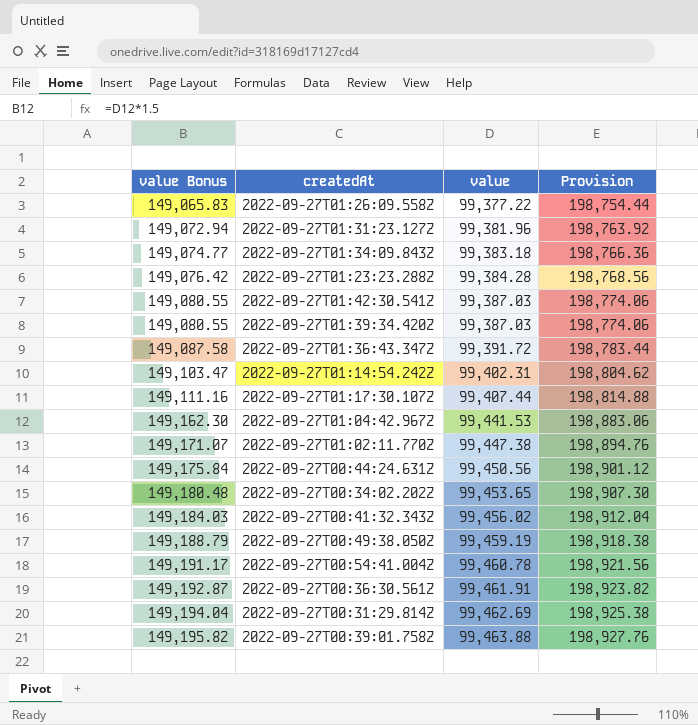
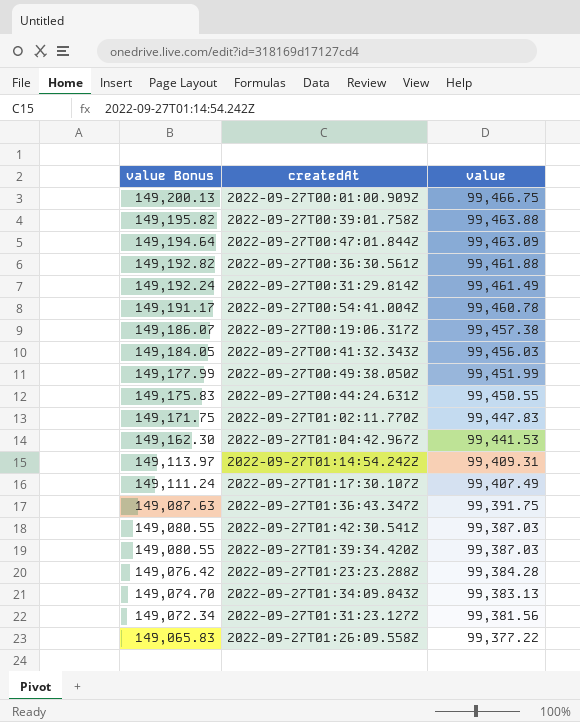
row order: value Bonus ascending -> value Bonus descending
column Provision | formula: [value] * 2 -> none
row 2022-09-27T00:34:02.202Z: 149,180.48 | 99,453.65 | 198,907.30 -> none
row 2022-09-27T00:01:00.909Z: none -> 149,200.13 | 99,466.75
row 2022-09-27T00:47:01.844Z: none -> 149,194.64 | 99,463.09
2022-09-27T00:36:30.561Z | value Bonus: 149,192.87 -> 149,192.82
2022-09-27T00:36:30.561Z | value: 99,461.91 -> 99,461.88
2022-09-27T00:31:29.814Z | value Bonus: 149,194.04 -> 149,192.24
2022-09-27T00:31:29.814Z | value: 99,462.69 -> 99,461.49
row 2022-09-27T00:19:06.317Z: none -> 149,186.07 | 99,457.38
2022-09-27T00:41:32.343Z | value Bonus: 149,184.03 -> 149,184.05
2022-09-27T00:41:32.343Z | value: 99,456.02 -> 99,456.03
2022-09-27T00:49:38.050Z | value Bonus: 149,188.79 -> 149,177.99
2022-09-27T00:49:38.050Z | value: 99,459.19 -> 99,451.99
2022-09-27T00:44:24.631Z | value Bonus: 149,175.84 -> 149,175.83
2022-09-27T00:44:24.631Z | value: 99,450.56 -> 99,450.55
2022-09-27T01:02:11.770Z | value Bonus: 149,171.07 -> 149,171.75
2022-09-27T01:02:11.770Z | value: 99,447.38 -> 99,447.83
2022-09-27T01:14:54.242Z | value Bonus: 149,103.47 -> 149,113.97
2022-09-27T01:14:54.242Z | value: 99,402.31 -> 99,409.31
2022-09-27T01:17:30.107Z | value Bonus: 149,111.16 -> 149,111.24
2022-09-27T01:17:30.107Z | value: 99,407.44 -> 99,407.49
2022-09-27T01:36:43.347Z | value Bonus: 149,087.58 -> 149,087.63
2022-09-27T01:36:43.347Z | value: 99,391.72 -> 99,391.75
2022-09-27T01:34:09.843Z | value Bonus: 149,074.77 -> 149,074.70
2022-09-27T01:34:09.843Z | value: 99,383.18 -> 99,383.13
2022-09-27T01:31:23.127Z | value Bonus: 149,072.94 -> 149,072.34
2022-09-27T01:31:23.127Z | value: 99,381.96 -> 99,381.56

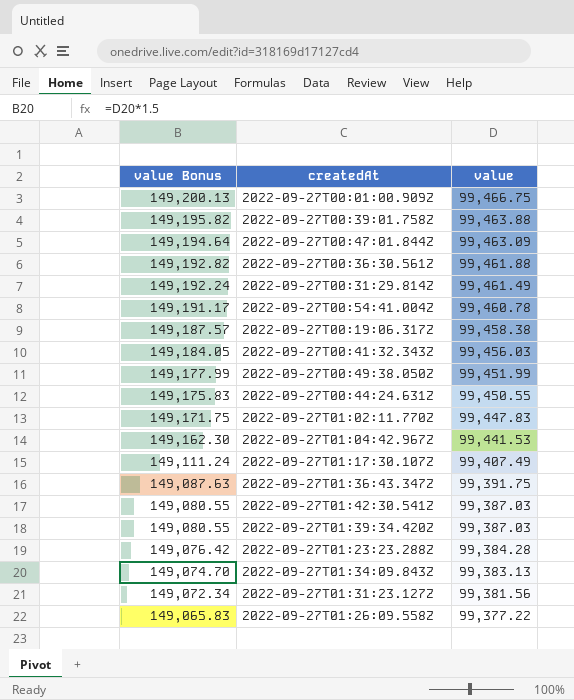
row 2022-09-27T01:14:54.242Z: 149,113.97 | 99,409.31 -> none
2022-09-27T00:19:06.317Z | value Bonus: 149,186.07 -> 149,187.57
2022-09-27T00:19:06.317Z | value: 99,457.38 -> 99,458.38

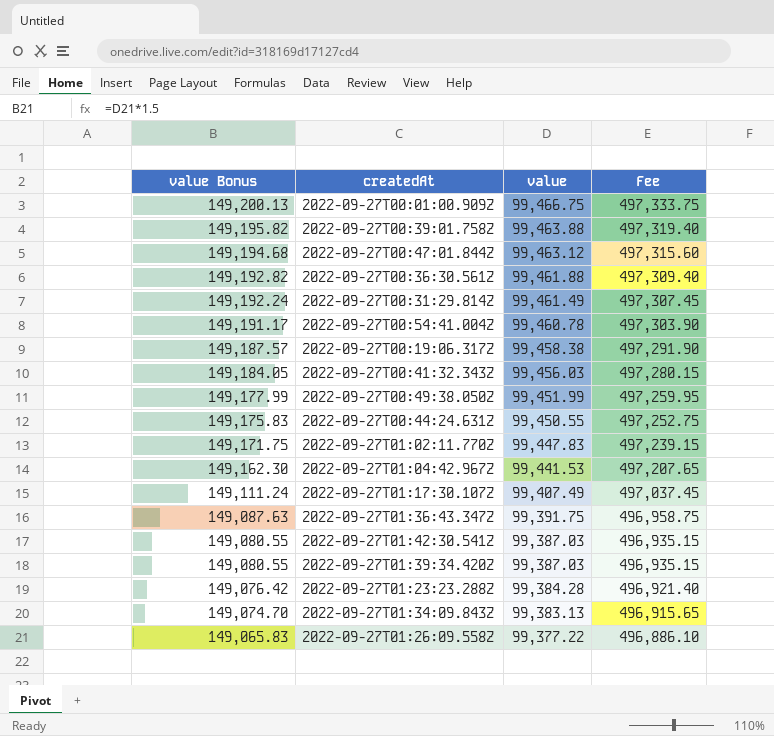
column Fee | formula: none -> [value] * 5
row 2022-09-27T01:31:23.127Z: 149,072.34 | 99,381.56 -> none
2022-09-27T00:47:01.844Z | value Bonus: 149,194.64 -> 149,194.68
2022-09-27T00:47:01.844Z | value: 99,463.09 -> 99,463.12

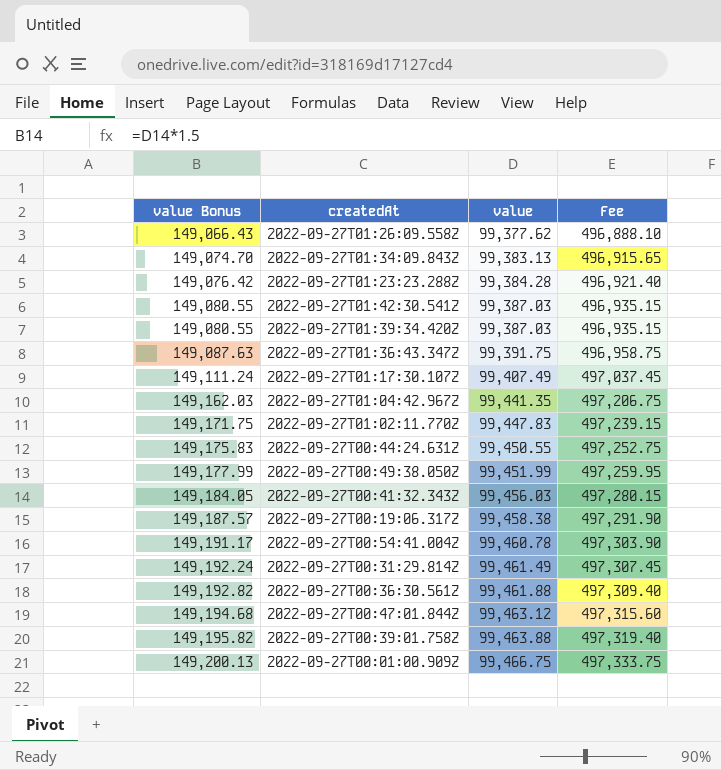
row order: value Bonus descending -> value Bonus ascending
2022-09-27T01:26:09.558Z | value Bonus: 149,065.83 -> 149,066.43
2022-09-27T01:26:09.558Z | value: 99,377.22 -> 99,377.62
2022-09-27T01:26:09.558Z | Fee: 496,886.10 -> 496,888.10
2022-09-27T01:04:42.967Z | value Bonus: 149,162.30 -> 149,162.03
2022-09-27T01:04:42.967Z | value: 99,441.53 -> 99,441.35
2022-09-27T01:04:42.967Z | Fee: 497,207.65 -> 497,206.75

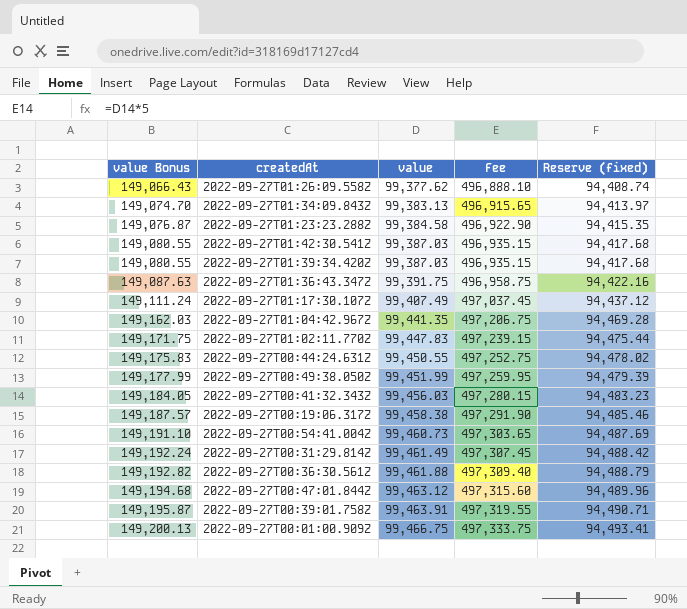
column Reserve (fixed) | formula: none -> [value] * 0.95
2022-09-27T01:23:23.288Z | value Bonus: 149,076.42 -> 149,076.87
2022-09-27T01:23:23.288Z | value: 99,384.28 -> 99,384.58
2022-09-27T01:23:23.288Z | Fee: 496,921.40 -> 496,922.90
2022-09-27T00:54:41.004Z | value Bonus: 149,191.17 -> 149,191.10
2022-09-27T00:54:41.004Z | value: 99,460.78 -> 99,460.73
2022-09-27T00:54:41.004Z | Fee: 497,303.90 -> 497,303.65
2022-09-27T00:39:01.758Z | value Bonus: 149,195.82 -> 149,195.87
2022-09-27T00:39:01.758Z | value: 99,463.88 -> 99,463.91
2022-09-27T00:39:01.758Z | Fee: 497,319.40 -> 497,319.55

